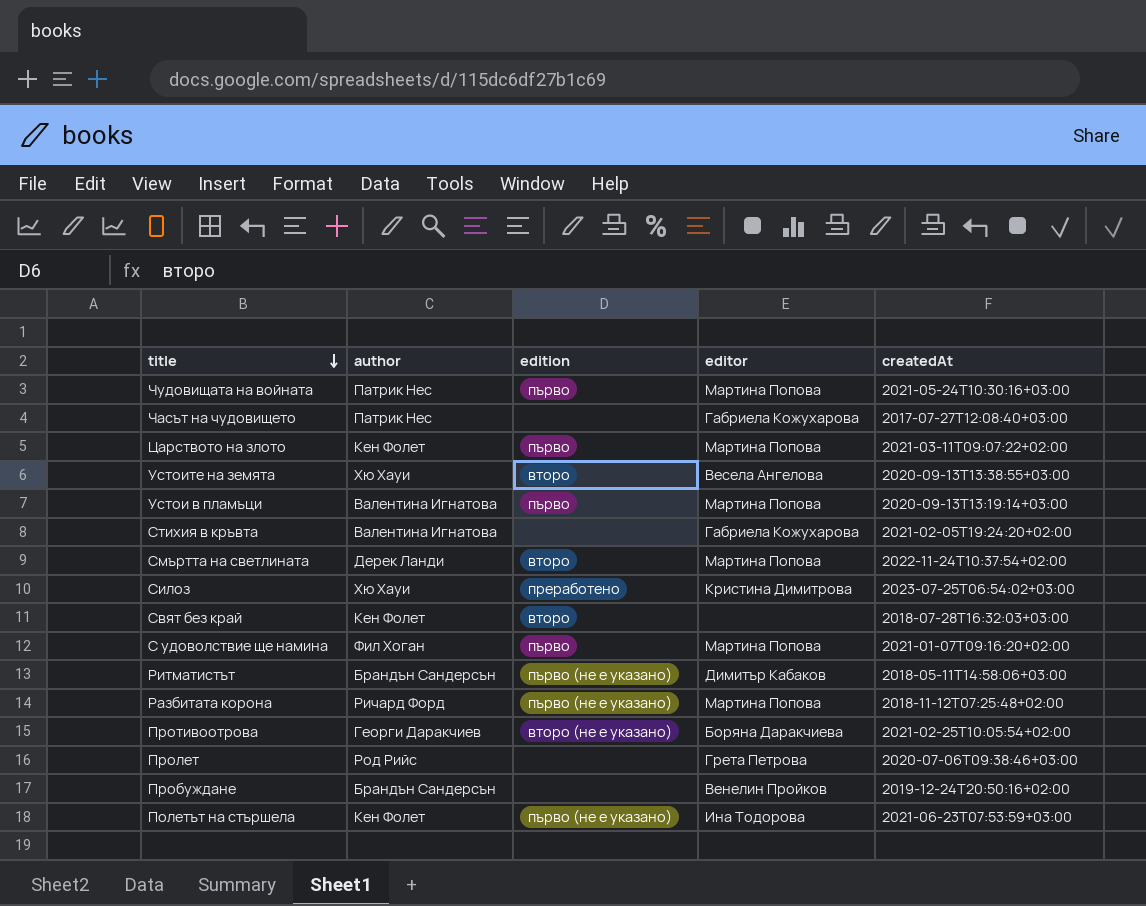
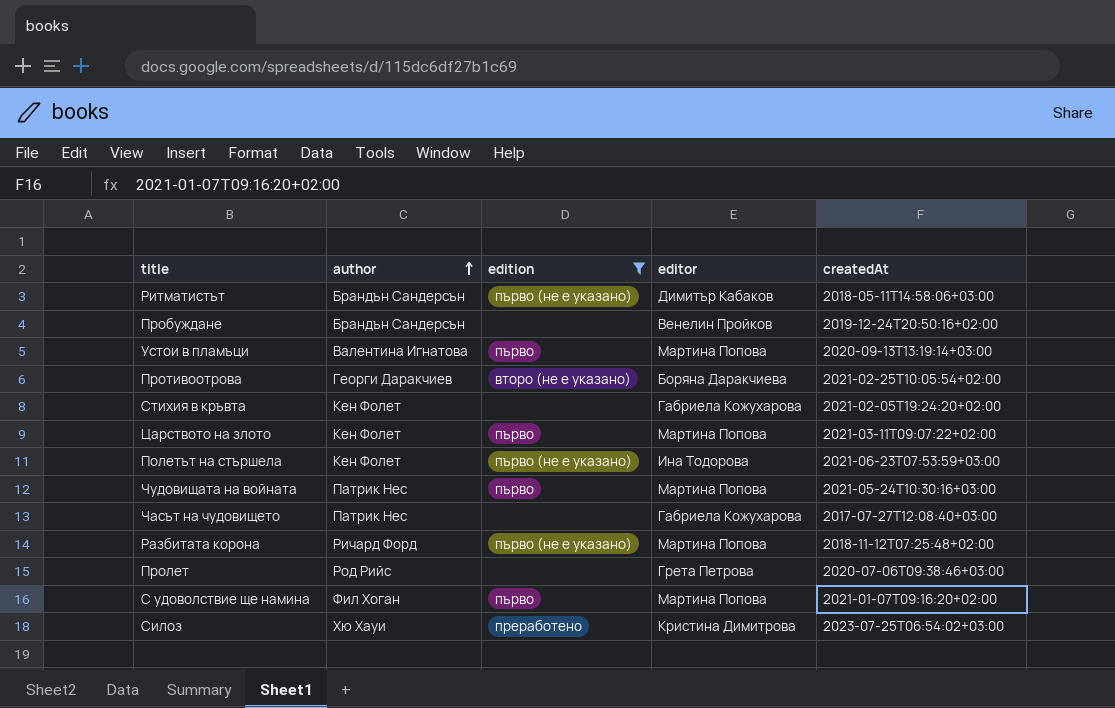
filter: none -> edition != второ
row order: title descending -> author ascending
Стихия в кръвта | author: Валентина Игнатова -> Кен Фолет

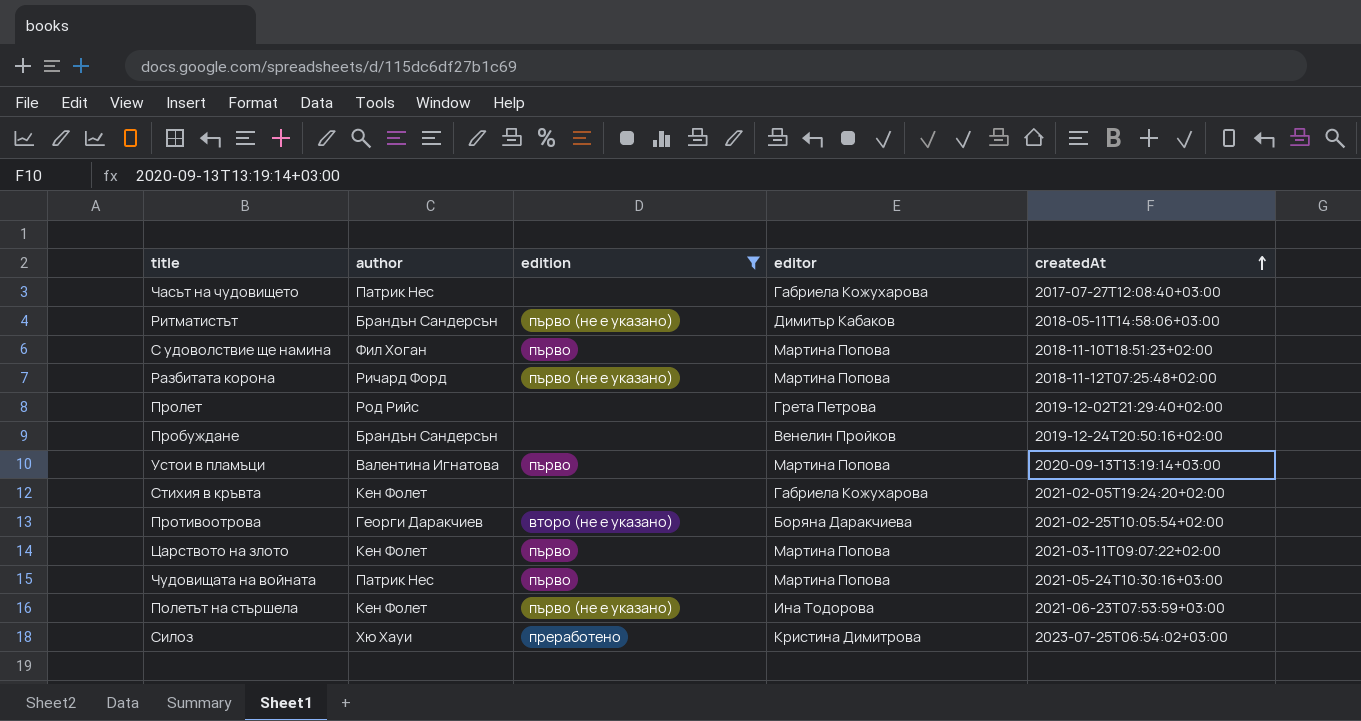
row order: author ascending -> createdAt ascending
С удоволствие ще намина | createdAt: 2021-01-07T09:16:20+02:00 -> 2018-11-10T18:51:23+02:00
Пролет | createdAt: 2020-07-06T09:38:46+03:00 -> 2019-12-02T21:29:40+02:00

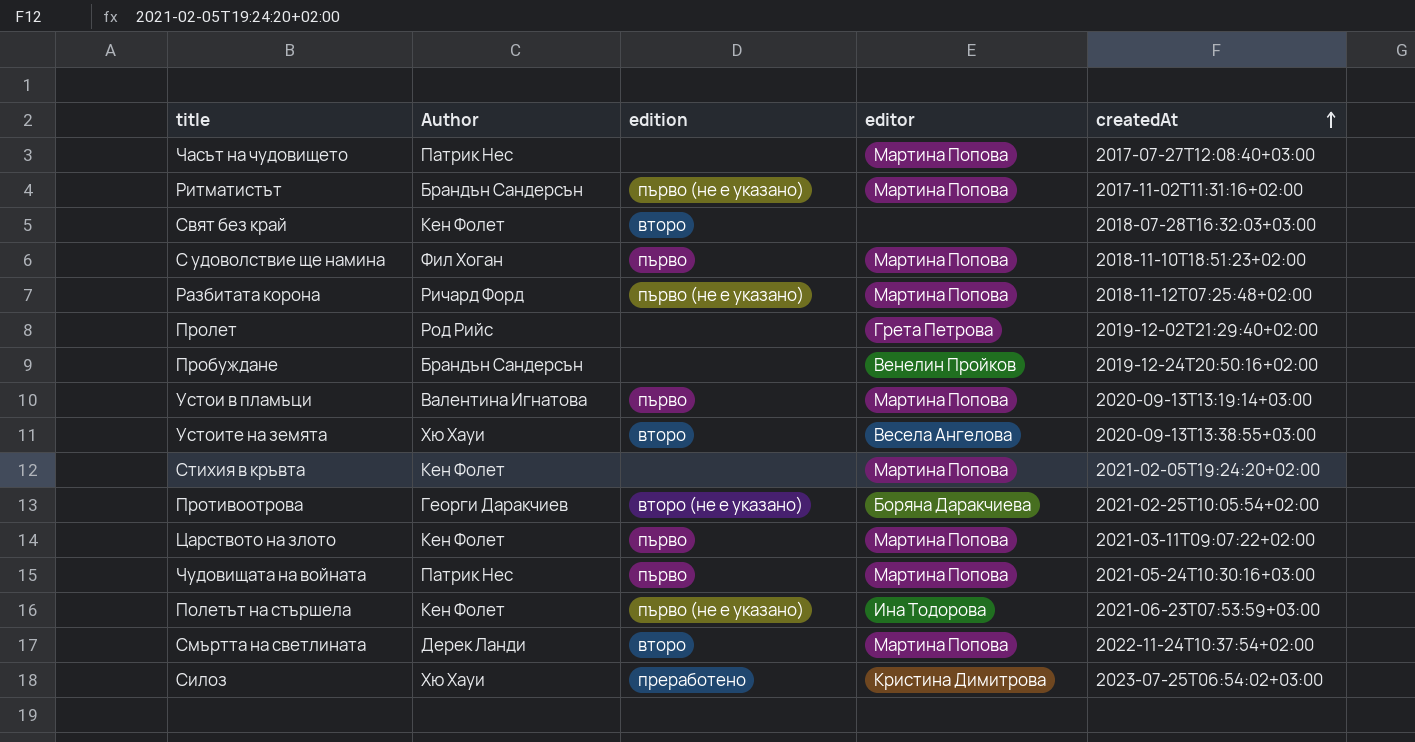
filter: edition != второ -> none
column name: author -> Author
Часът на чудовището | editor: Габриела Кожухарова -> Мартина Попова
Ритматистът | editor: Димитър Кабаков -> Мартина Попова
Ритматистът | createdAt: 2018-05-11T14:58:06+03:00 -> 2017-11-02T11:31:16+02:00
Стихия в кръвта | editor: Габриела Кожухарова -> Мартина Попова

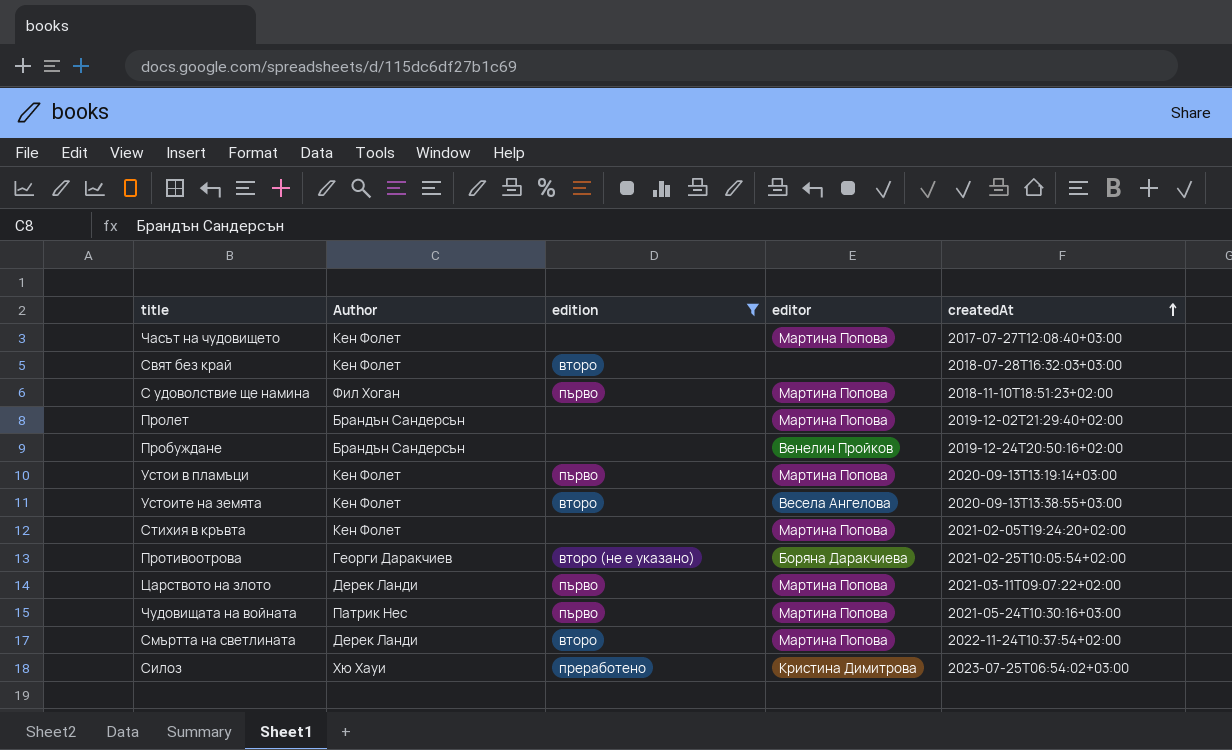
filter: none -> edition != първо (не е указано)
Часът на чудовището | Author: Патрик Нес -> Кен Фолет
Пролет | Author: Род Рийс -> Брандън Сандерсън
Пролет | editor: Грета Петрова -> Мартина Попова
Устои в пламъци | Author: Валентина Игнатова -> Кен Фолет
Устоите на земята | Author: Хю Хауи -> Кен Фолет
Царството на злото | Author: Кен Фолет -> Дерек Ланди

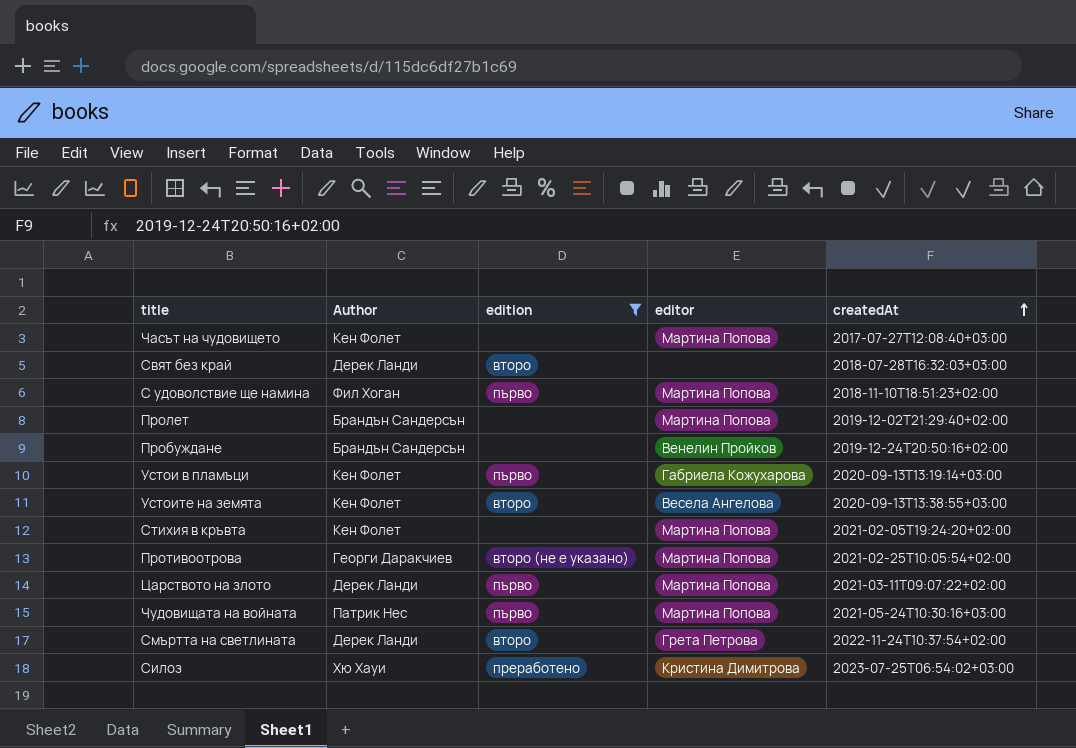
Свят без край | Author: Кен Фолет -> Дерек Ланди
Устои в пламъци | editor: Мартина Попова -> Габриела Кожухарова
Противоотрова | editor: Боряна Даракчиева -> Мартина Попова
Смъртта на светлината | editor: Мартина Попова -> Грета Петрова

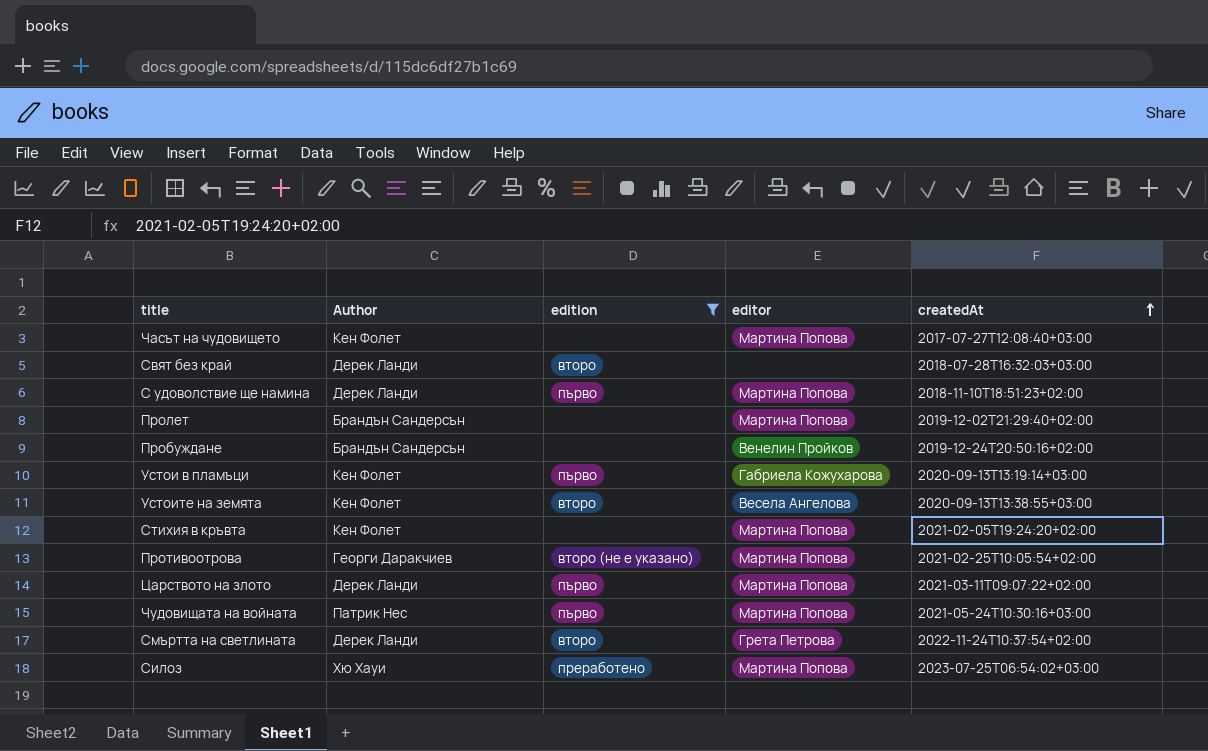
С удоволствие ще намина | Author: Фил Хоган -> Дерек Ланди
Силоз | editor: Кристина Димитрова -> Мартина Попова

